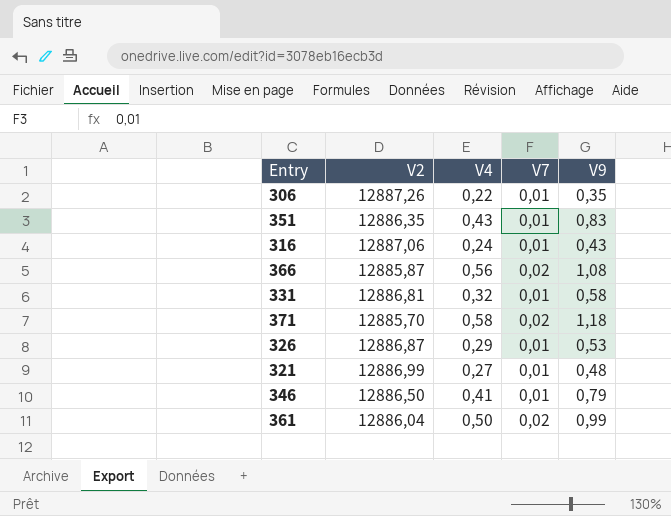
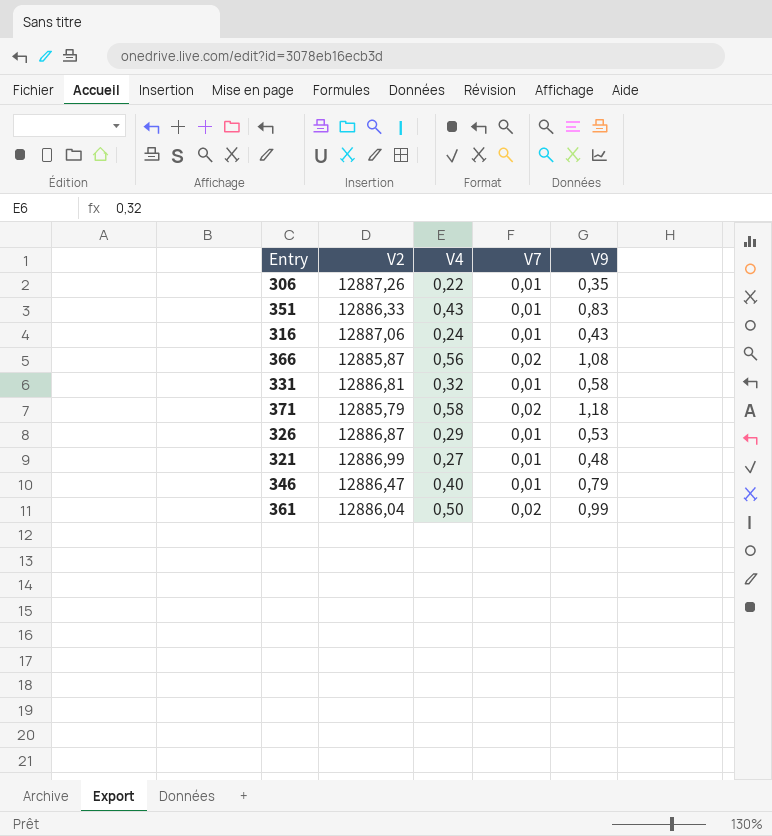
351 | V2: 12886,35 -> 12886,33
371 | V2: 12885,70 -> 12885,79
346 | V2: 12886,50 -> 12886,47
346 | V4: 0,41 -> 0,40

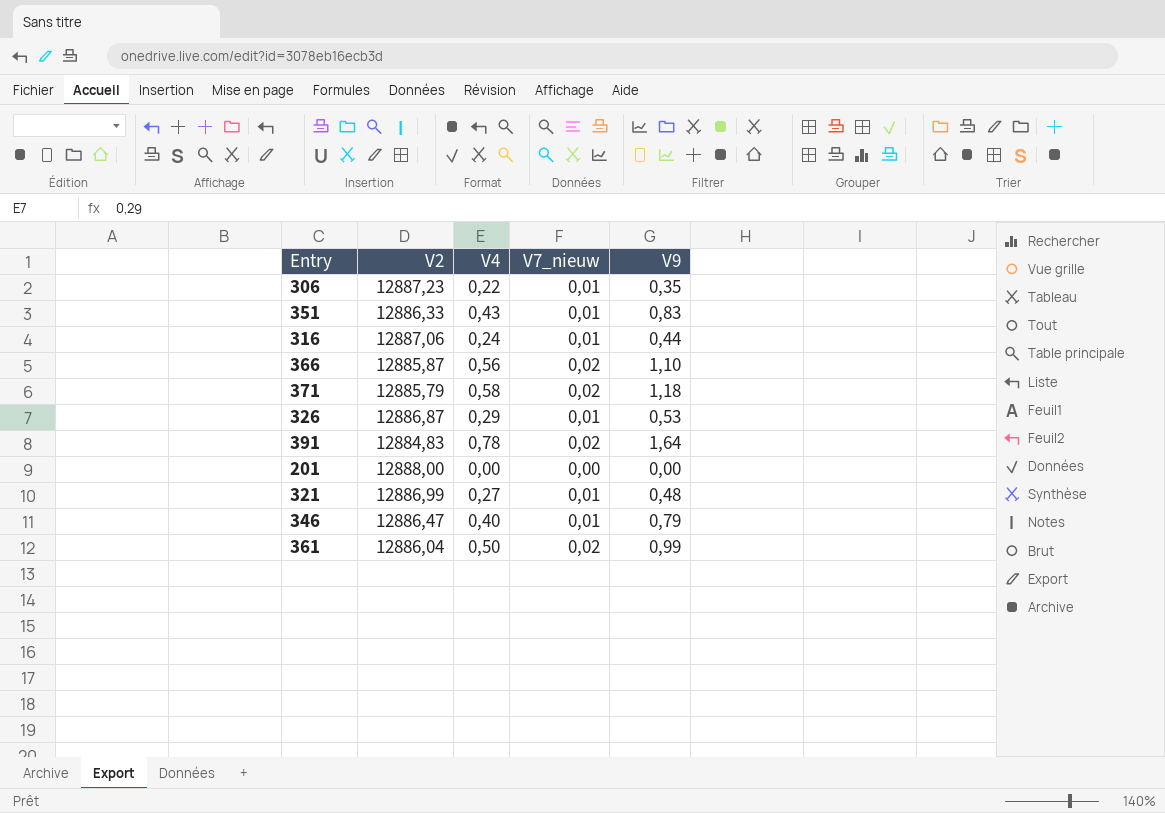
column name: V7 -> V7_nieuw
row 331: 12886,81 | 0,32 | 0,01 | 0,58 -> none
306 | V2: 12887,26 -> 12887,23
316 | V9: 0,43 -> 0,44
366 | V9: 1,08 -> 1,10
row 391: none -> 12884,83 | 0,78 | 0,02 | 1,64
row 201: none -> 12888,00 | 0,00 | 0,00 | 0,00

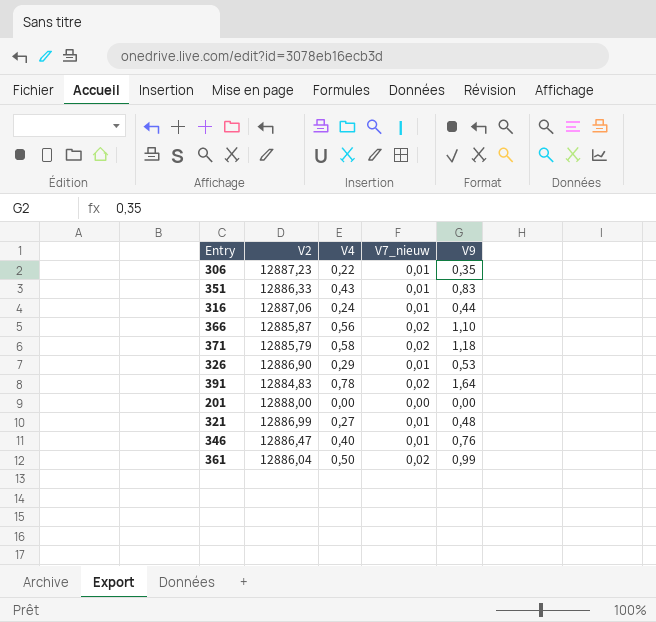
326 | V2: 12886,87 -> 12886,90
346 | V9: 0,79 -> 0,76

